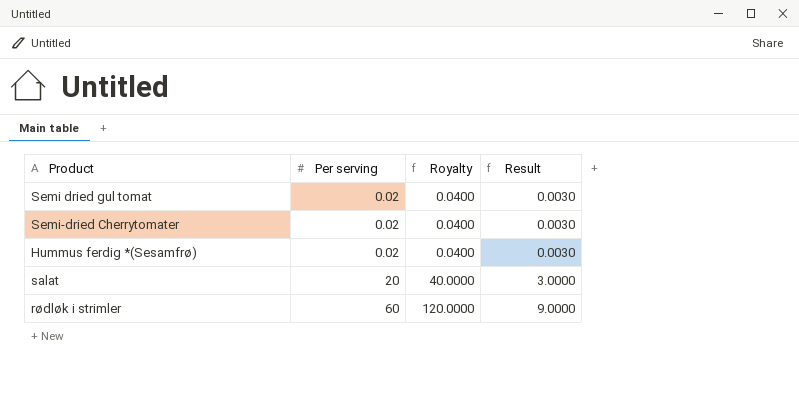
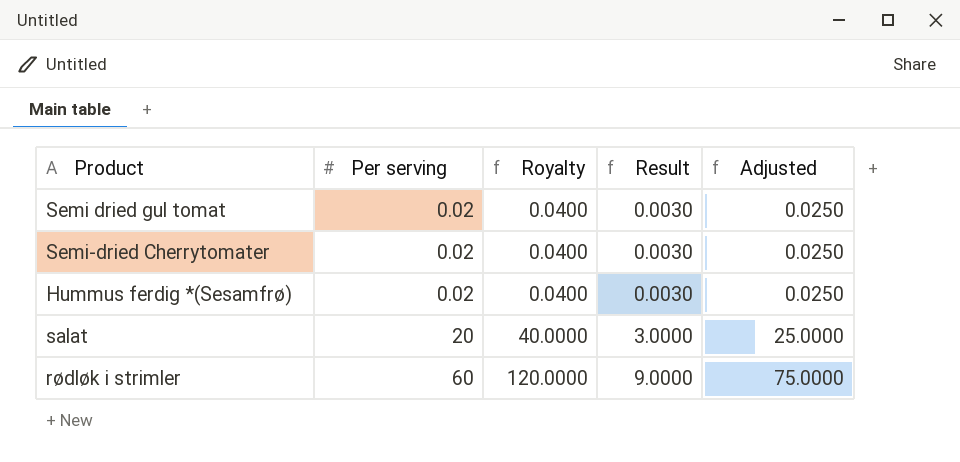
column Adjusted | formula: none -> [Per serving] * 1.25

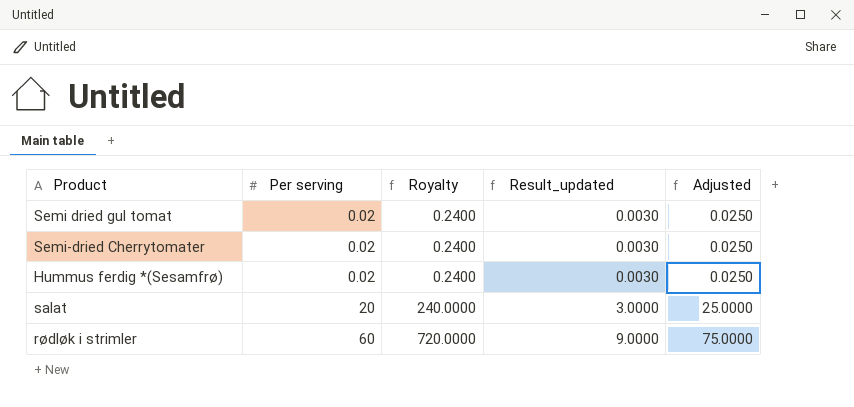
column Royalty | formula: [Per serving] * 2 -> [Per serving] * 12
column name: Result -> Result_updated

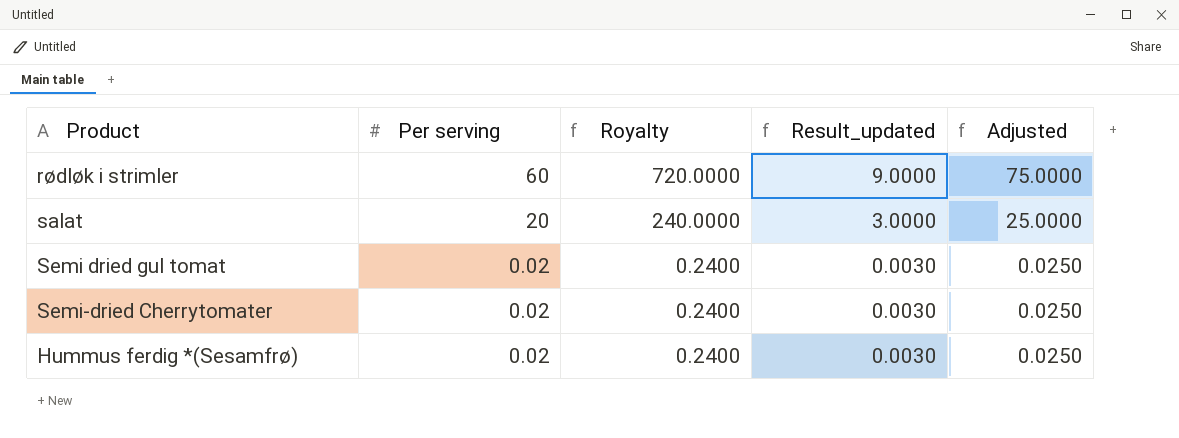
row order: Per serving ascending -> Per serving descending

